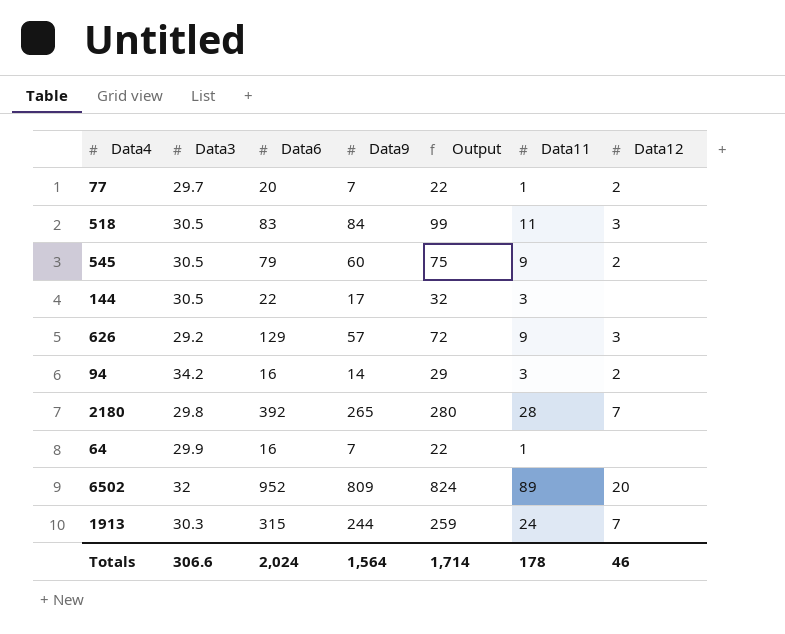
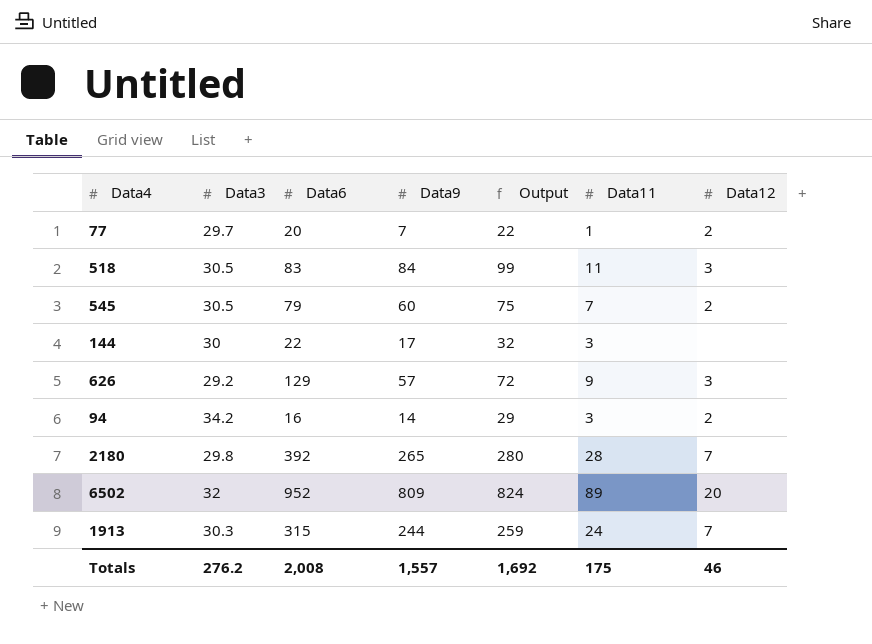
row 64: 29.9 | 16 | 7 | 22 | 1 | none -> none
545 | Data11: 9 -> 7
144 | Data3: 30.5 -> 30
Totals | Data3: 306.6 -> 276.2
Totals | Data6: 2,024 -> 2,008
Totals | Data9: 1,564 -> 1,557
Totals | Output: 1,714 -> 1,692
Totals | Data11: 178 -> 175

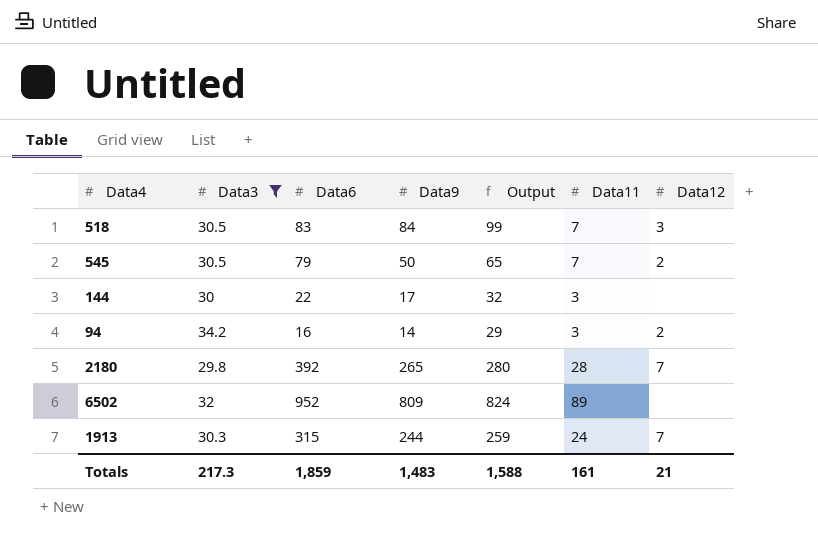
filter: none -> Data3 >= 29.8
518 | Data11: 11 -> 7
545 | Data9: 60 -> 50
545 | Output: 75 -> 65
6502 | Data12: 20 -> none
Totals | Data3: 276.2 -> 217.3
Totals | Data6: 2,008 -> 1,859
Totals | Data9: 1,557 -> 1,483
Totals | Output: 1,692 -> 1,588
Totals | Data11: 175 -> 161
Totals | Data12: 46 -> 21

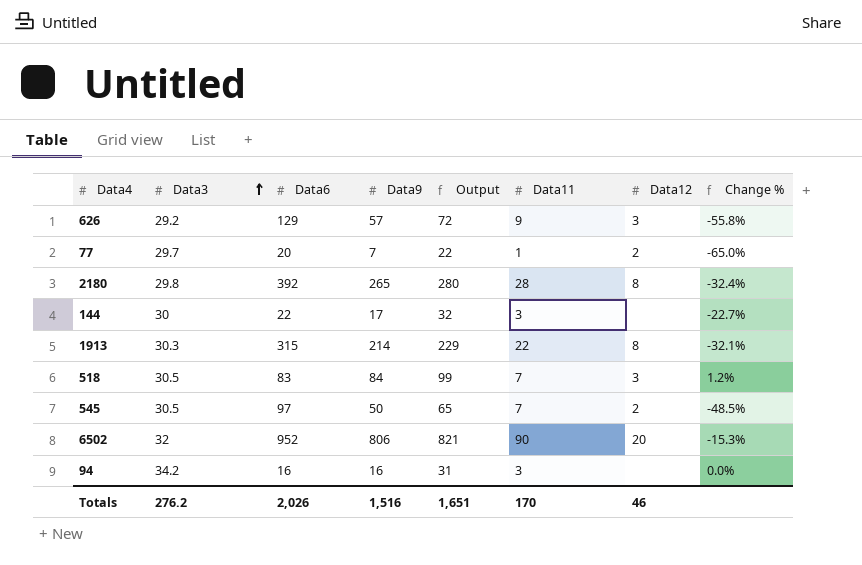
filter: Data3 >= 29.8 -> none
row order: none -> Data3 ascending
column Change % | formula: none -> ([Data9] - [Data6]) / [Data6]
2180 | Data12: 7 -> 8
1913 | Data9: 244 -> 214
1913 | Output: 259 -> 229
1913 | Data11: 24 -> 22
1913 | Data12: 7 -> 8
545 | Data6: 79 -> 97
6502 | Data9: 809 -> 806
6502 | Output: 824 -> 821
6502 | Data11: 89 -> 90
6502 | Data12: none -> 20
94 | Data9: 14 -> 16
94 | Output: 29 -> 31
94 | Data12: 2 -> none
Totals | Data3: 217.3 -> 276.2
Totals | Data6: 1,859 -> 2,026
Totals | Data9: 1,483 -> 1,516
Totals | Output: 1,588 -> 1,651
Totals | Data11: 161 -> 170
Totals | Data12: 21 -> 46

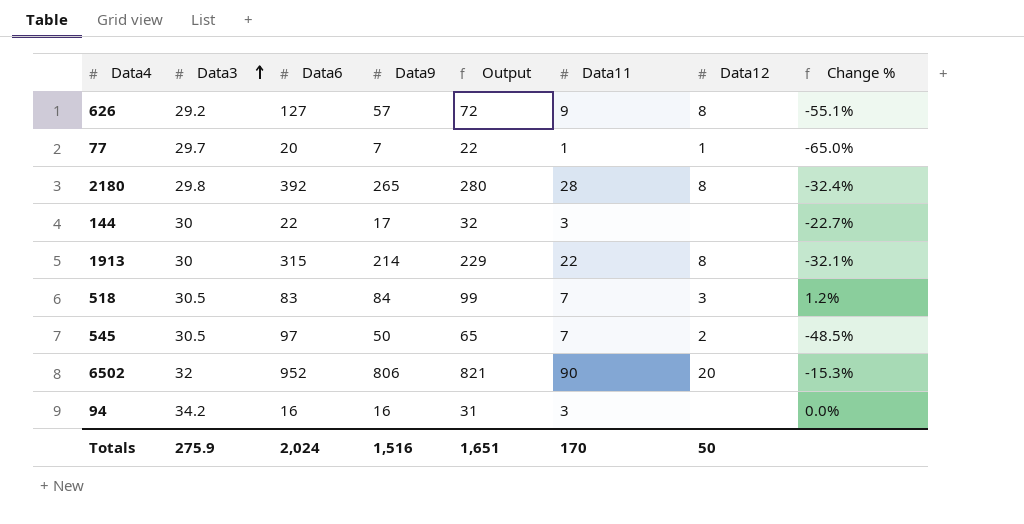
626 | Data6: 129 -> 127
626 | Data12: 3 -> 8
626 | Change %: -55.8% -> -55.1%
77 | Data12: 2 -> 1
1913 | Data3: 30.3 -> 30
Totals | Data3: 276.2 -> 275.9
Totals | Data6: 2,026 -> 2,024
Totals | Data12: 46 -> 50

